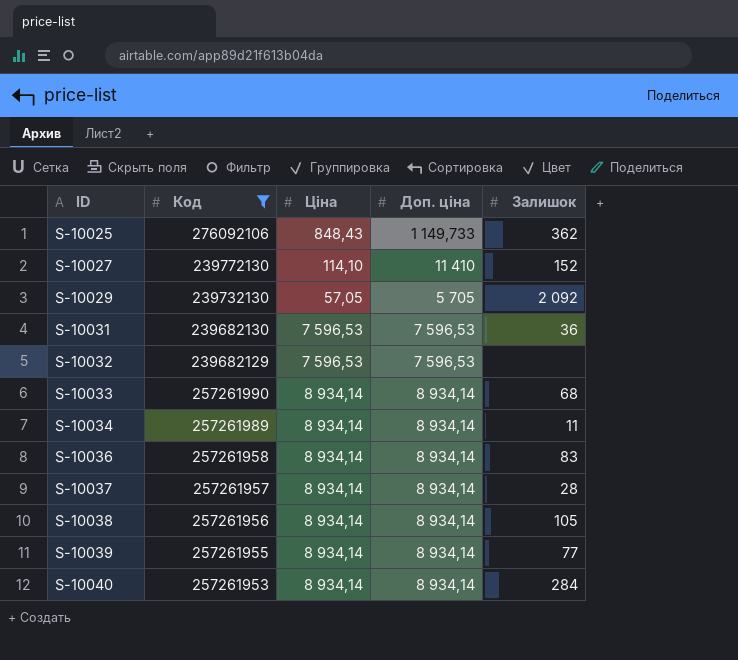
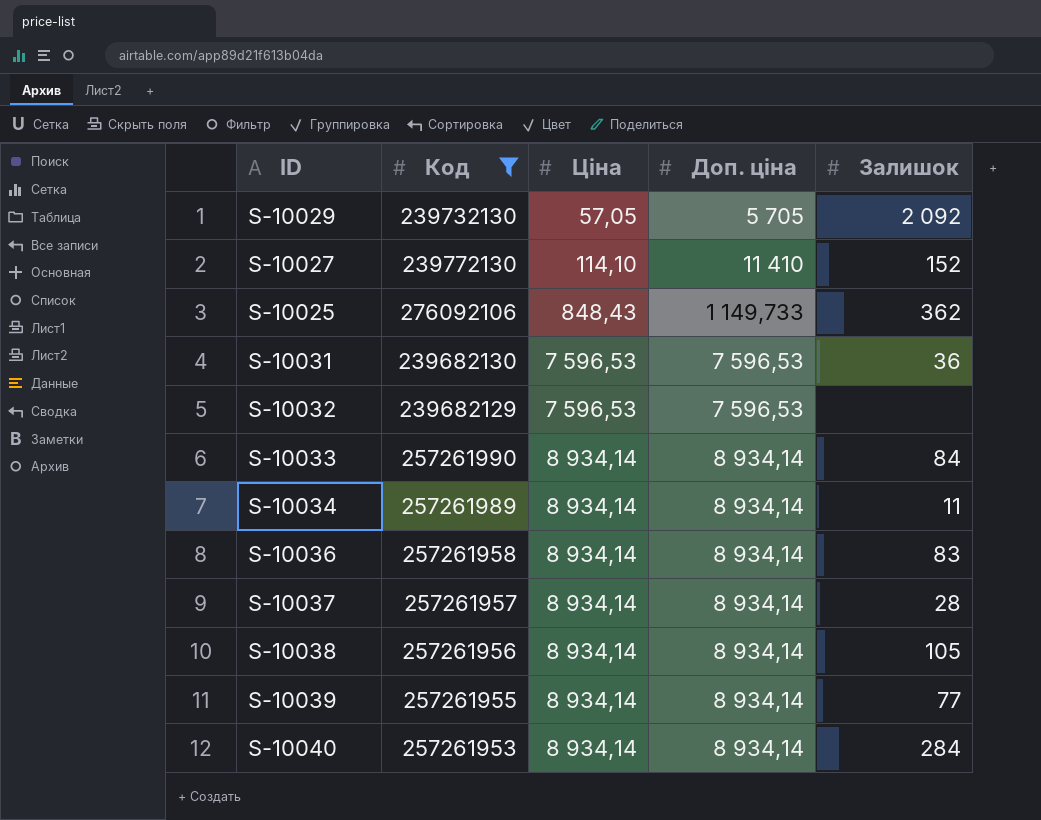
row order: ID ascending -> Ціна ascending
S-10033 | Залишок: 68 -> 84

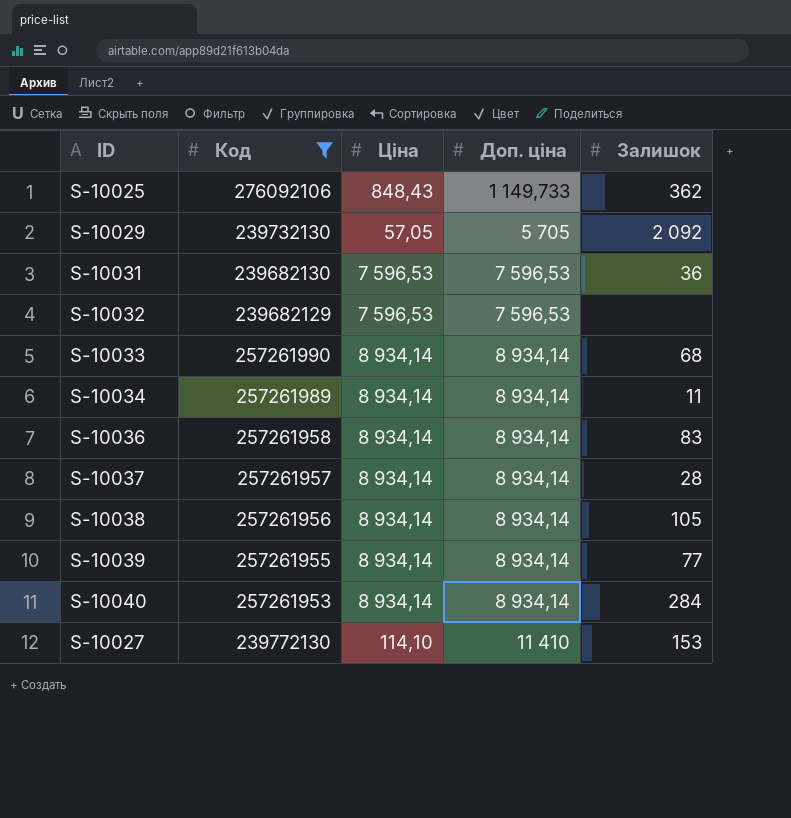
row order: Ціна ascending -> Доп. ціна ascending
S-10033 | Залишок: 84 -> 68
S-10027 | Залишок: 152 -> 153

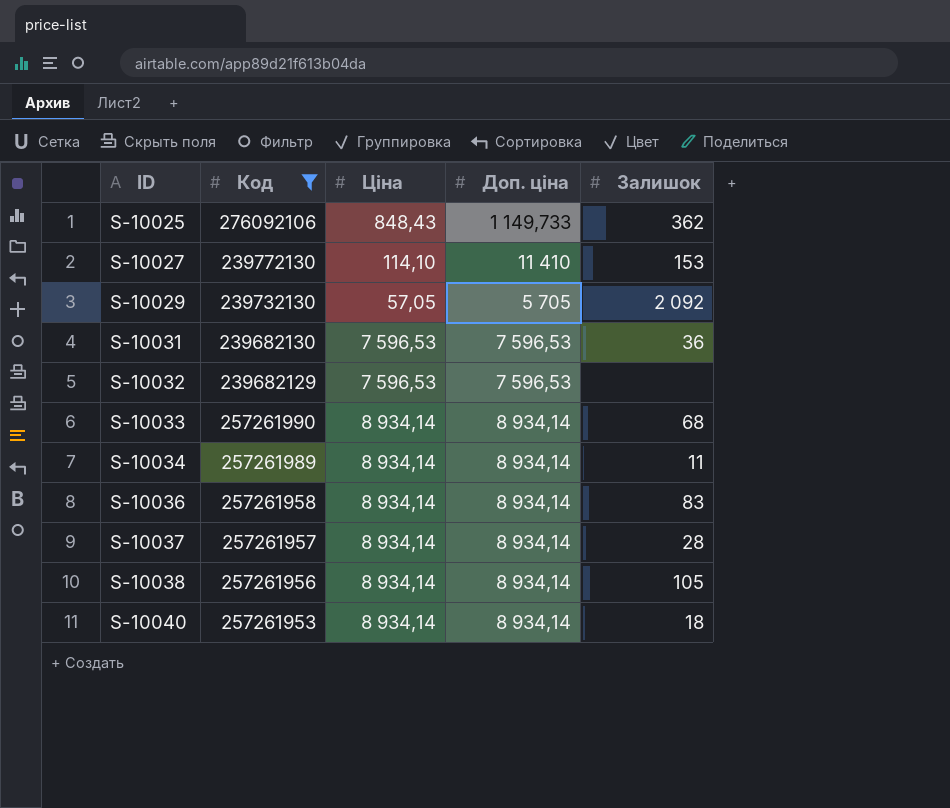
row order: Доп. ціна ascending -> ID ascending
row S-10039: 257261955 | 8 934,14 | 8 934,14 | 77 -> none
S-10040 | Залишок: 284 -> 18

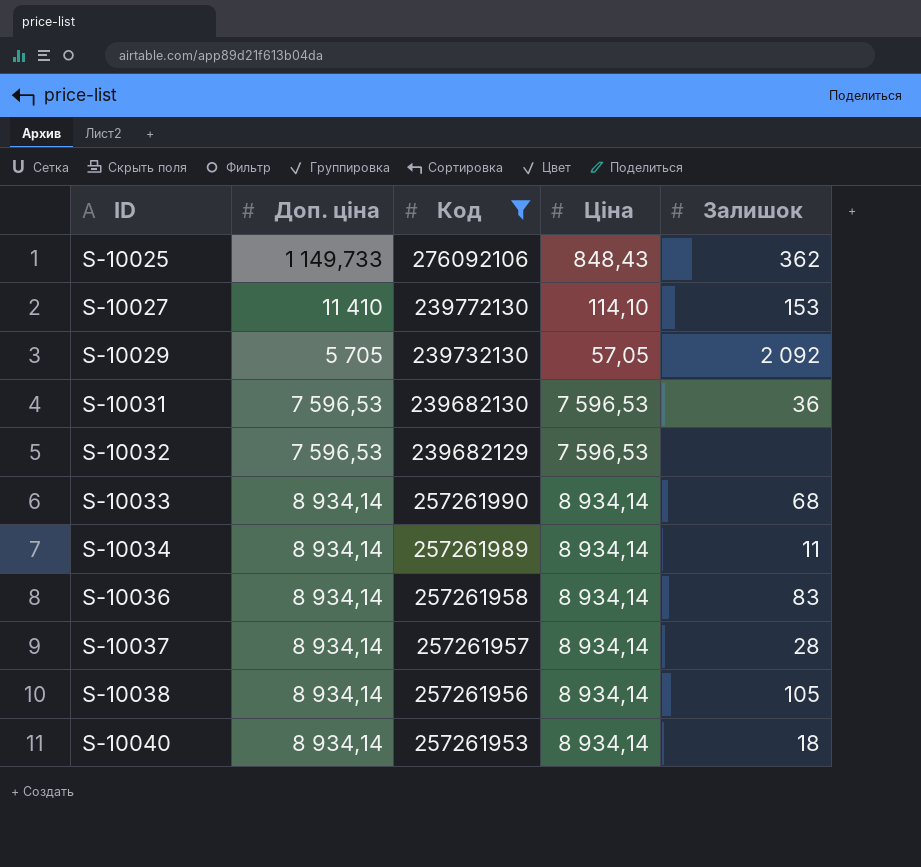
column Доп. ціна | position: 4 -> 2

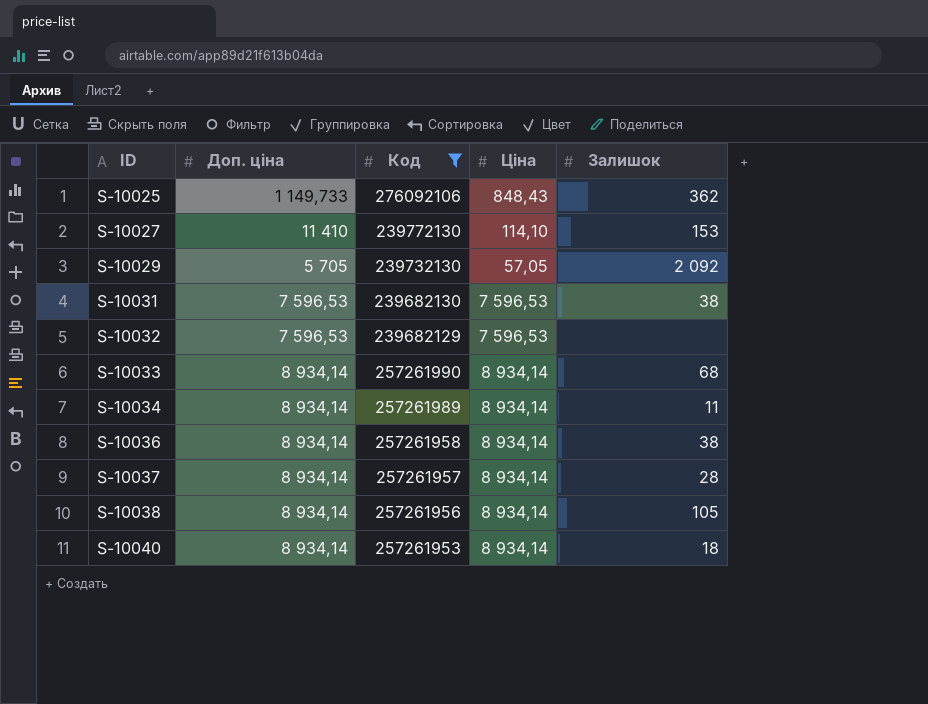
S-10031 | Залишок: 36 -> 38
S-10036 | Залишок: 83 -> 38

